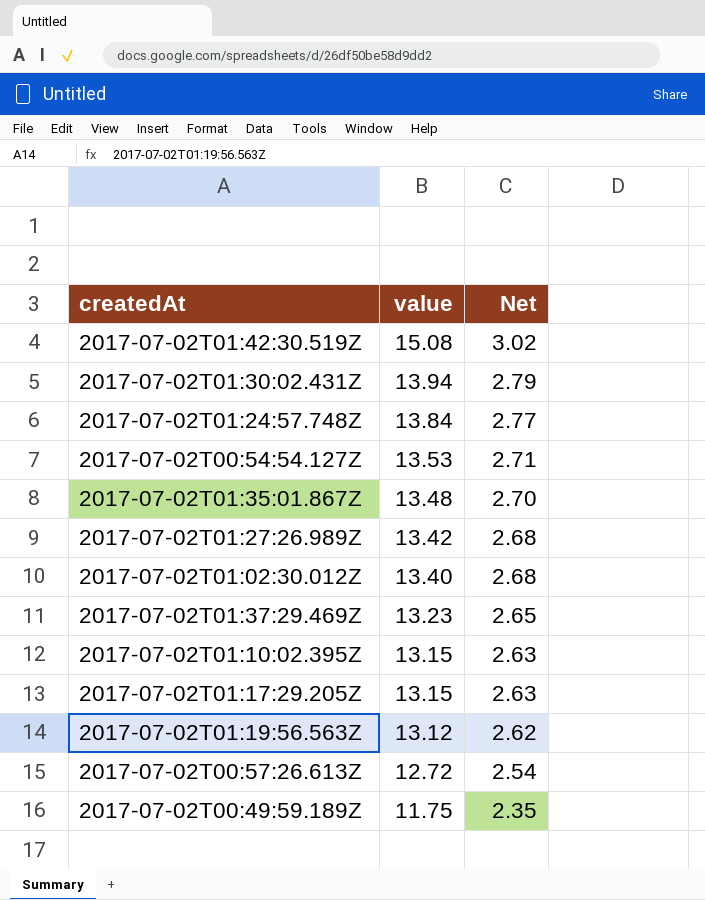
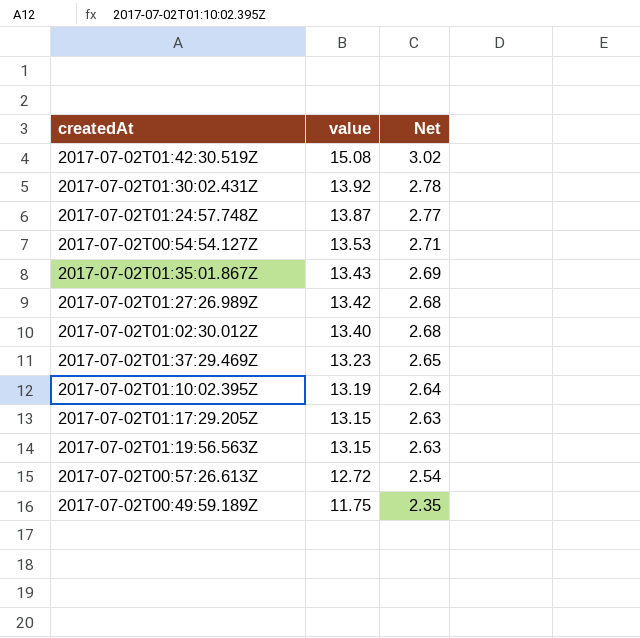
2017-07-02T01:30:02.431Z | value: 13.94 -> 13.92
2017-07-02T01:30:02.431Z | Net: 2.79 -> 2.78
2017-07-02T01:24:57.748Z | value: 13.84 -> 13.87
2017-07-02T01:35:01.867Z | value: 13.48 -> 13.43
2017-07-02T01:35:01.867Z | Net: 2.70 -> 2.69
2017-07-02T01:10:02.395Z | value: 13.15 -> 13.19
2017-07-02T01:10:02.395Z | Net: 2.63 -> 2.64
2017-07-02T01:19:56.563Z | value: 13.12 -> 13.15
2017-07-02T01:19:56.563Z | Net: 2.62 -> 2.63

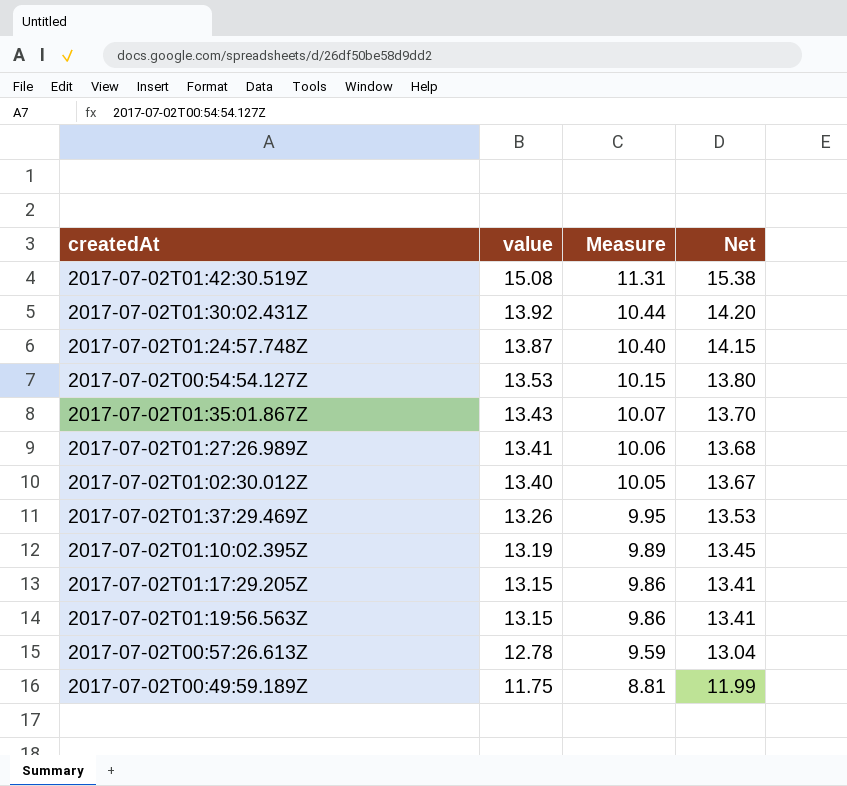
column Measure | formula: none -> [value] * 0.75
column Net | formula: [value] * 0.2 -> [value] * 1.02
2017-07-02T01:27:26.989Z | value: 13.42 -> 13.41
2017-07-02T01:37:29.469Z | value: 13.23 -> 13.26
2017-07-02T00:57:26.613Z | value: 12.72 -> 12.78

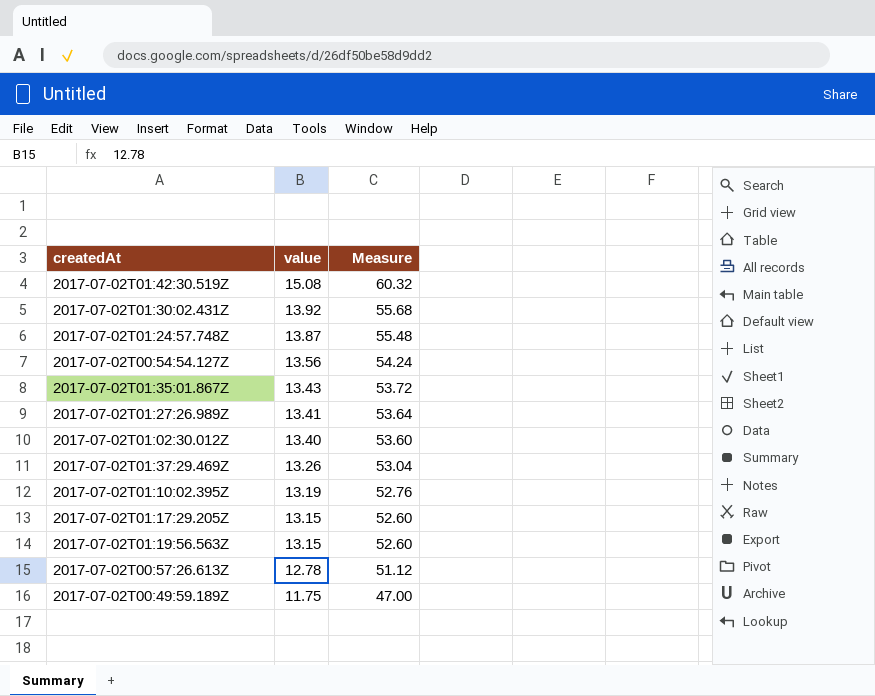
column Net | formula: [value] * 1.02 -> none
column Measure | formula: [value] * 0.75 -> [value] * 4
2017-07-02T00:54:54.127Z | value: 13.53 -> 13.56

